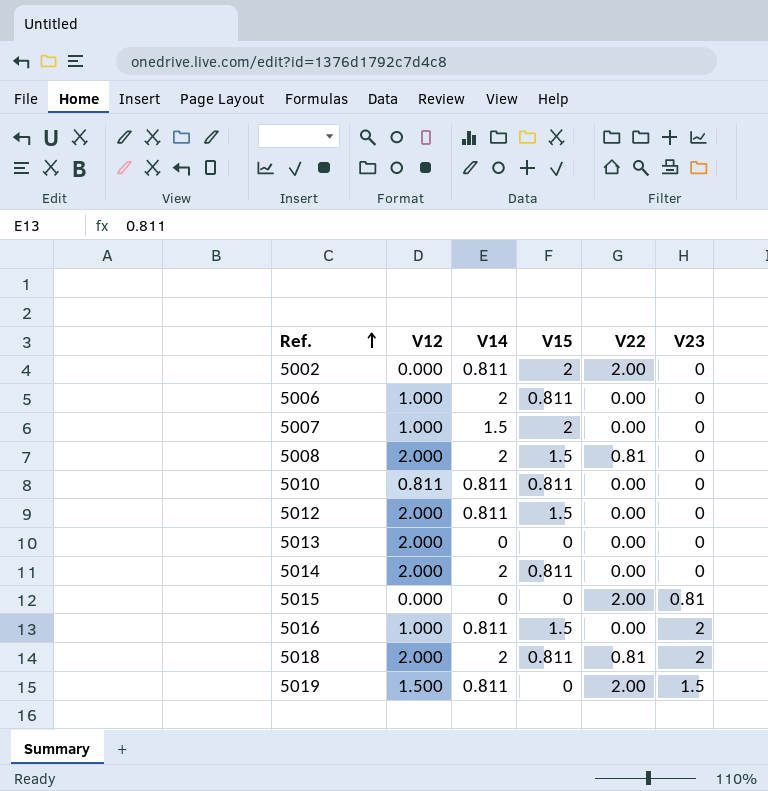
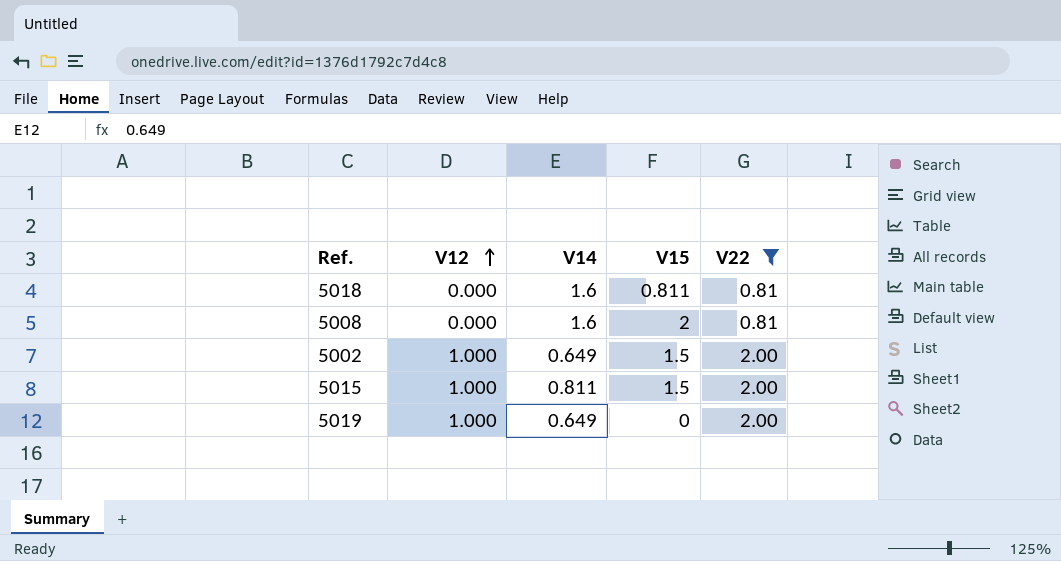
filter: none -> V22 != 0.00
row order: Ref. ascending -> V12 ascending
column V23 | position: 6 -> none
5018 | V12: 2.000 -> 0.000
5018 | V14: 2 -> 1.6
5008 | V12: 2.000 -> 0.000
5008 | V14: 2 -> 1.6
5008 | V15: 1.5 -> 2
5002 | V12: 0.000 -> 1.000
5002 | V14: 0.811 -> 0.649
5002 | V15: 2 -> 1.5
5015 | V12: 0.000 -> 1.000
5015 | V14: 0 -> 0.811
5015 | V15: 0 -> 1.5
5019 | V12: 1.500 -> 1.000
5019 | V14: 0.811 -> 0.649

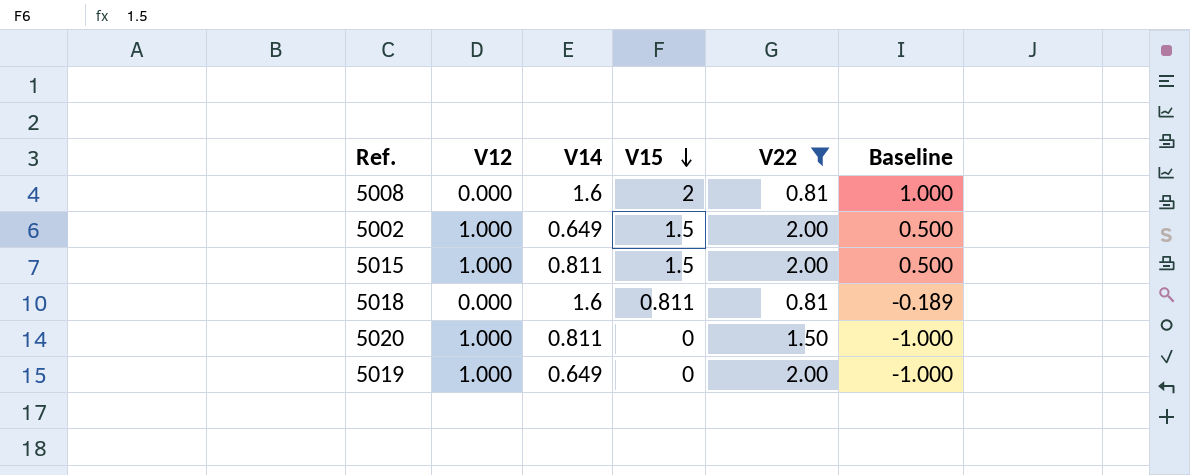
row order: V12 ascending -> V15 descending
column Baseline | formula: none -> [V15] - 1
row 5020: none -> 1.000 | 0.811 | 0 | 1.50 | -1.000

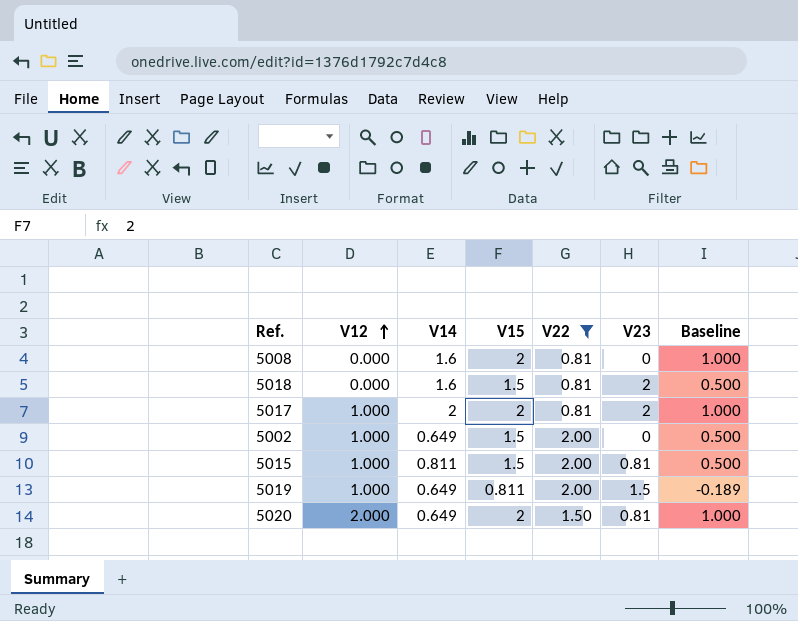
row order: V15 descending -> V12 ascending
column V23 | position: none -> 6
5018 | V15: 0.811 -> 1.5
5018 | Baseline: -0.189 -> 0.500
row 5017: none -> 1.000 | 2 | 2 | 0.81 | 2 | 1.000
5019 | V15: 0 -> 0.811
5019 | Baseline: -1.000 -> -0.189
5020 | V12: 1.000 -> 2.000
5020 | V14: 0.811 -> 0.649
5020 | V15: 0 -> 2
5020 | Baseline: -1.000 -> 1.000

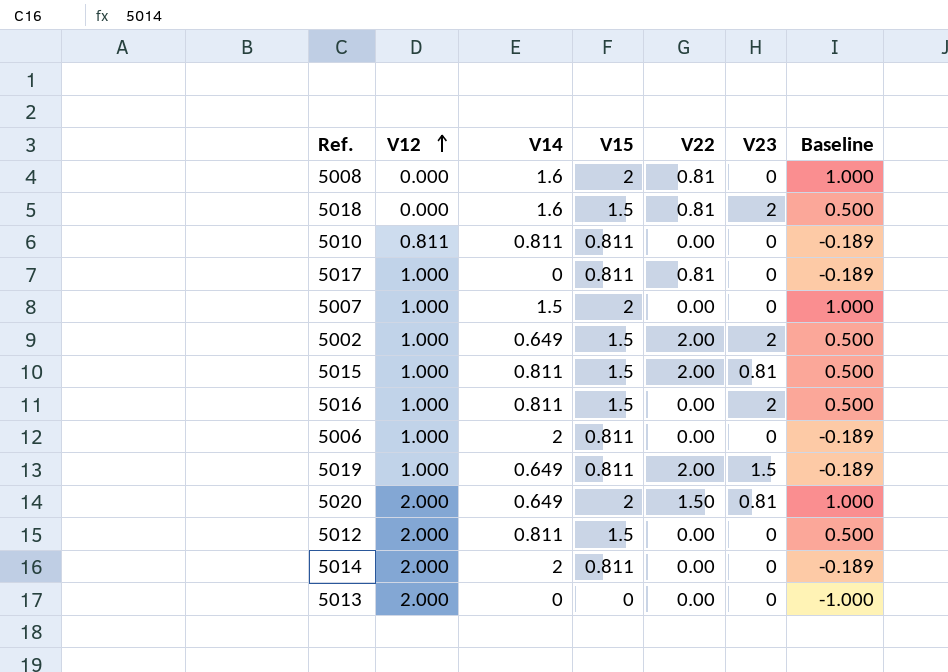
filter: V22 != 0.00 -> none
5017 | V14: 2 -> 0
5017 | V15: 2 -> 0.811
5017 | V23: 2 -> 0
5017 | Baseline: 1.000 -> -0.189
5002 | V23: 0 -> 2

